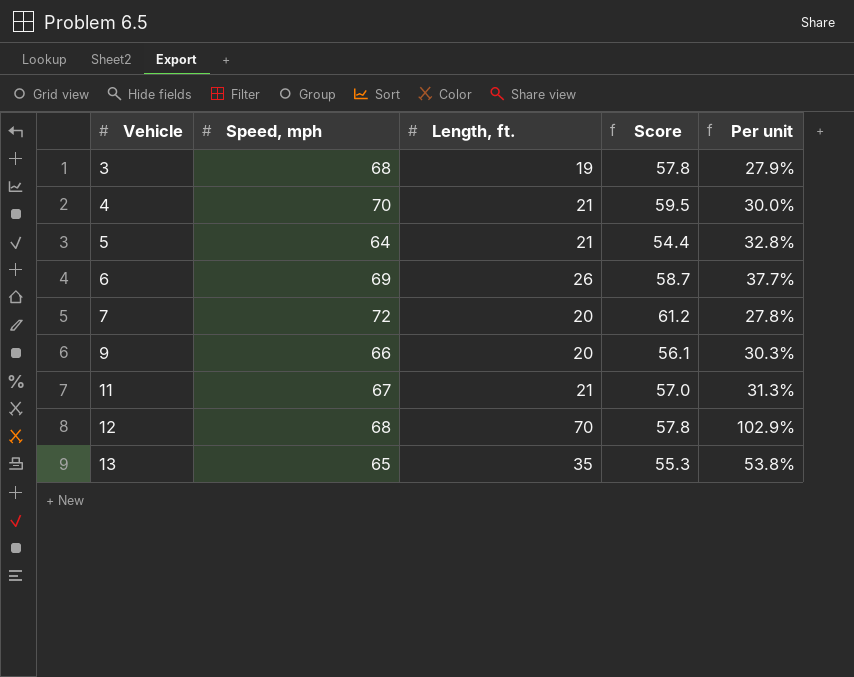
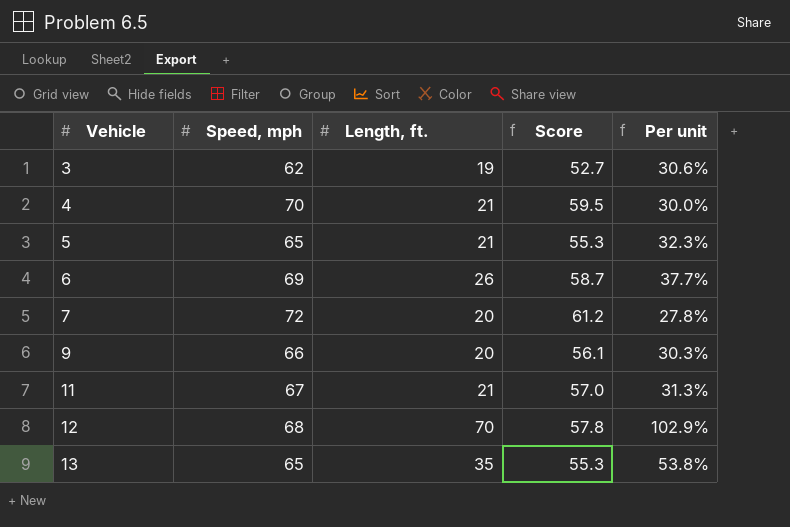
3 | Speed, mph: 68 -> 62
3 | Score: 57.8 -> 52.7
3 | Per unit: 27.9% -> 30.6%
5 | Speed, mph: 64 -> 65
5 | Score: 54.4 -> 55.3
5 | Per unit: 32.8% -> 32.3%

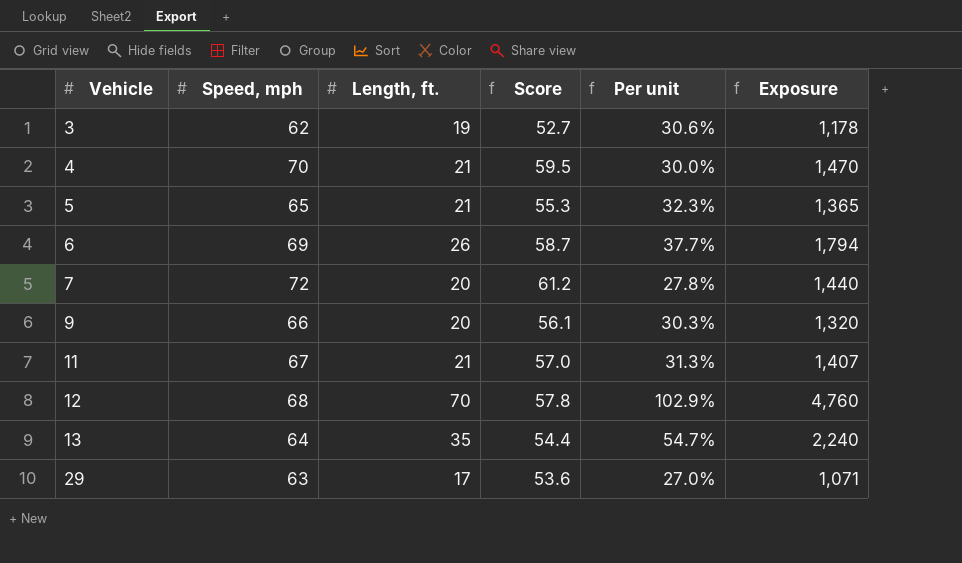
column Exposure | formula: none -> [Speed, mph] * [Length, ft.]
13 | Speed, mph: 65 -> 64
13 | Score: 55.3 -> 54.4
13 | Per unit: 53.8% -> 54.7%
row 29: none -> 63 | 17 | 53.6 | 27.0% | 1,071

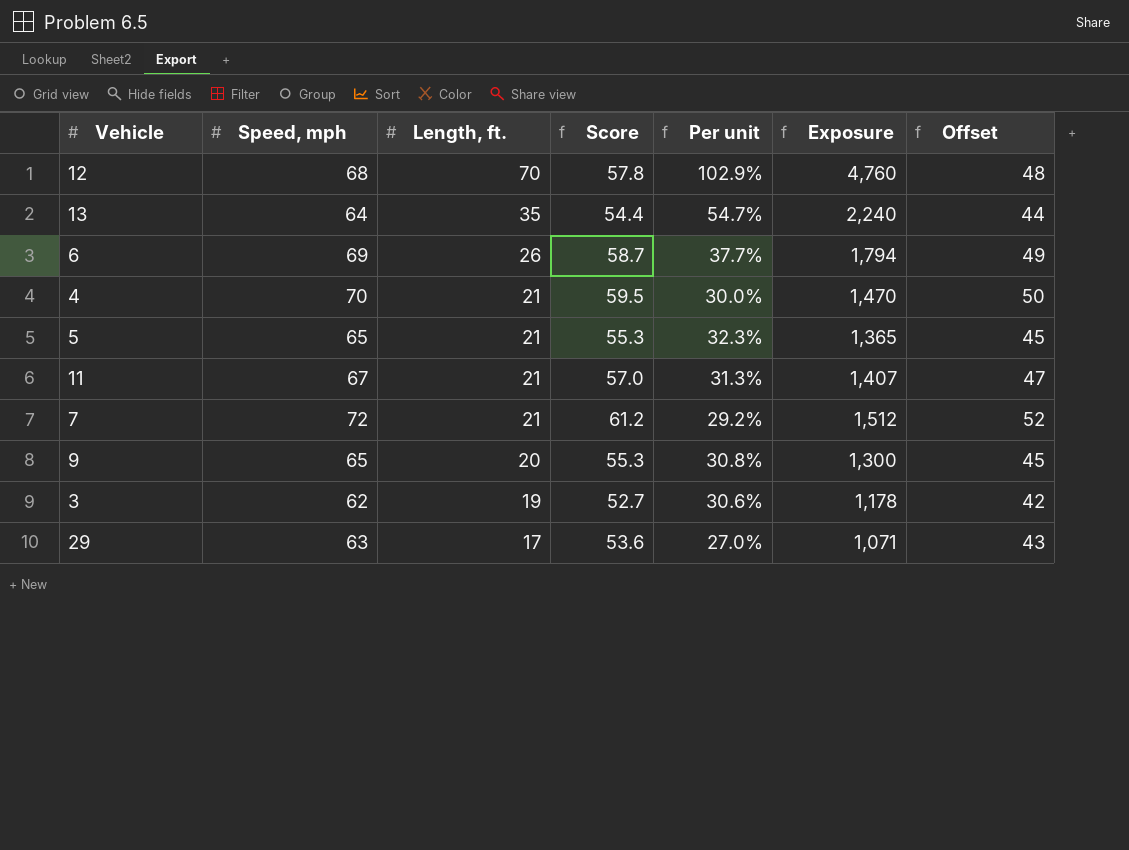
row order: Vehicle ascending -> Length, ft. descending
column Offset | formula: none -> [Speed, mph] - 20
7 | Length, ft.: 20 -> 21
7 | Per unit: 27.8% -> 29.2%
7 | Exposure: 1,440 -> 1,512
9 | Speed, mph: 66 -> 65
9 | Score: 56.1 -> 55.3
9 | Per unit: 30.3% -> 30.8%
9 | Exposure: 1,320 -> 1,300

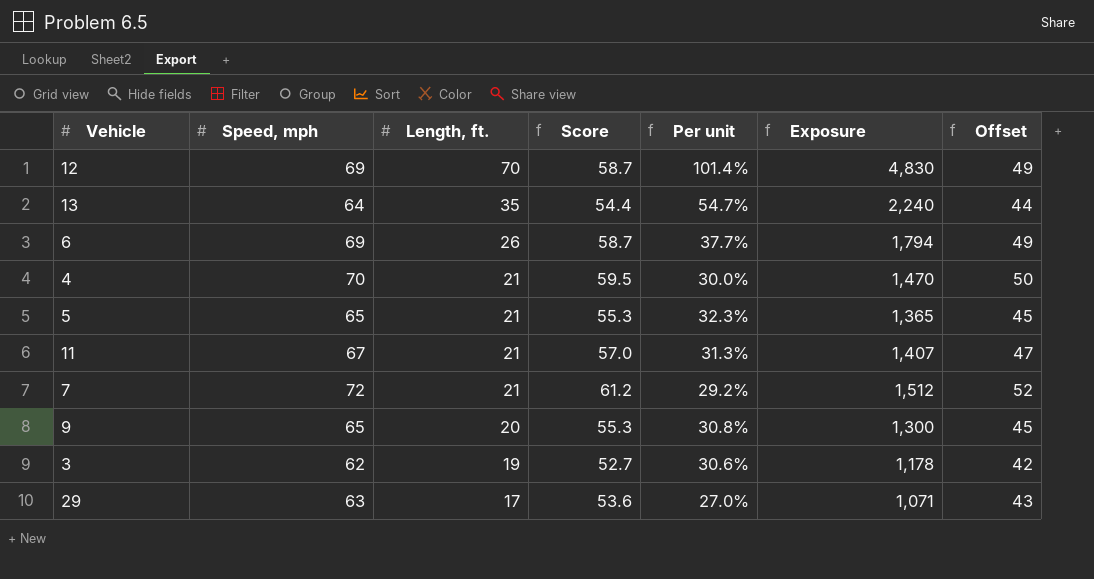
12 | Speed, mph: 68 -> 69
12 | Score: 57.8 -> 58.7
12 | Per unit: 102.9% -> 101.4%
12 | Exposure: 4,760 -> 4,830
12 | Offset: 48 -> 49

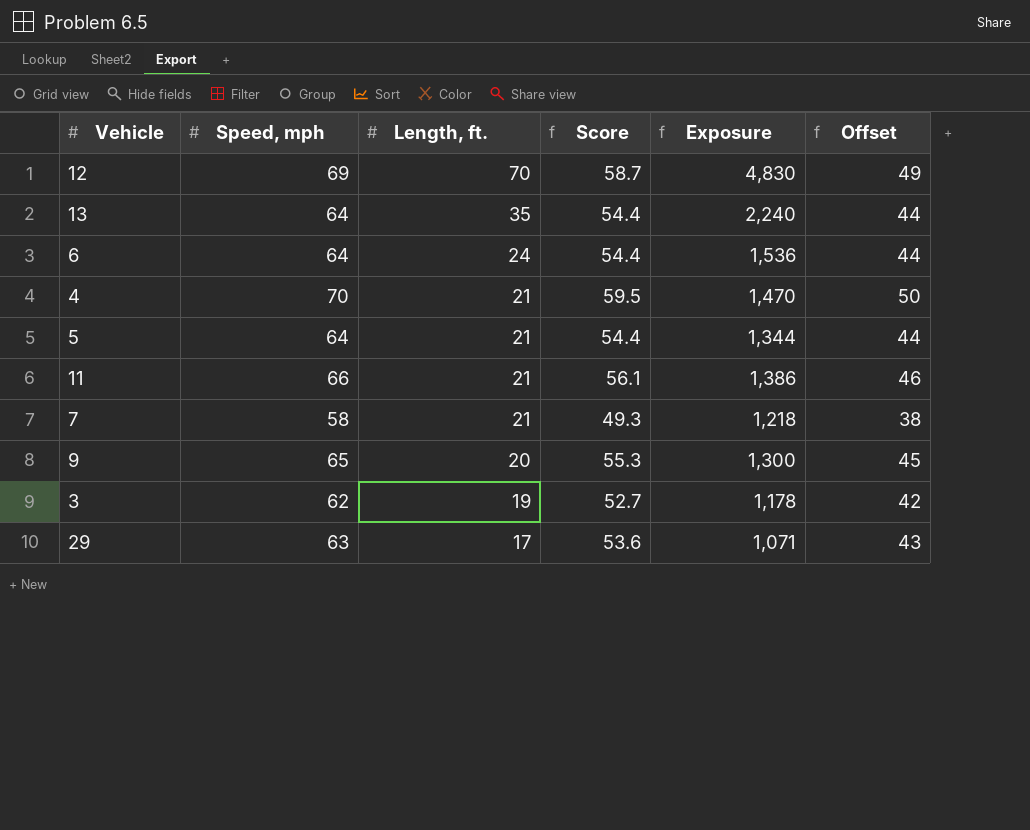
column Per unit | formula: [Length, ft.] / [Speed, mph] -> none
6 | Speed, mph: 69 -> 64
6 | Length, ft.: 26 -> 24
6 | Score: 58.7 -> 54.4
6 | Exposure: 1,794 -> 1,536
6 | Offset: 49 -> 44
5 | Speed, mph: 65 -> 64
5 | Score: 55.3 -> 54.4
5 | Exposure: 1,365 -> 1,344
5 | Offset: 45 -> 44
11 | Speed, mph: 67 -> 66
11 | Score: 57.0 -> 56.1
11 | Exposure: 1,407 -> 1,386
11 | Offset: 47 -> 46
7 | Speed, mph: 72 -> 58
7 | Score: 61.2 -> 49.3
7 | Exposure: 1,512 -> 1,218
7 | Offset: 52 -> 38

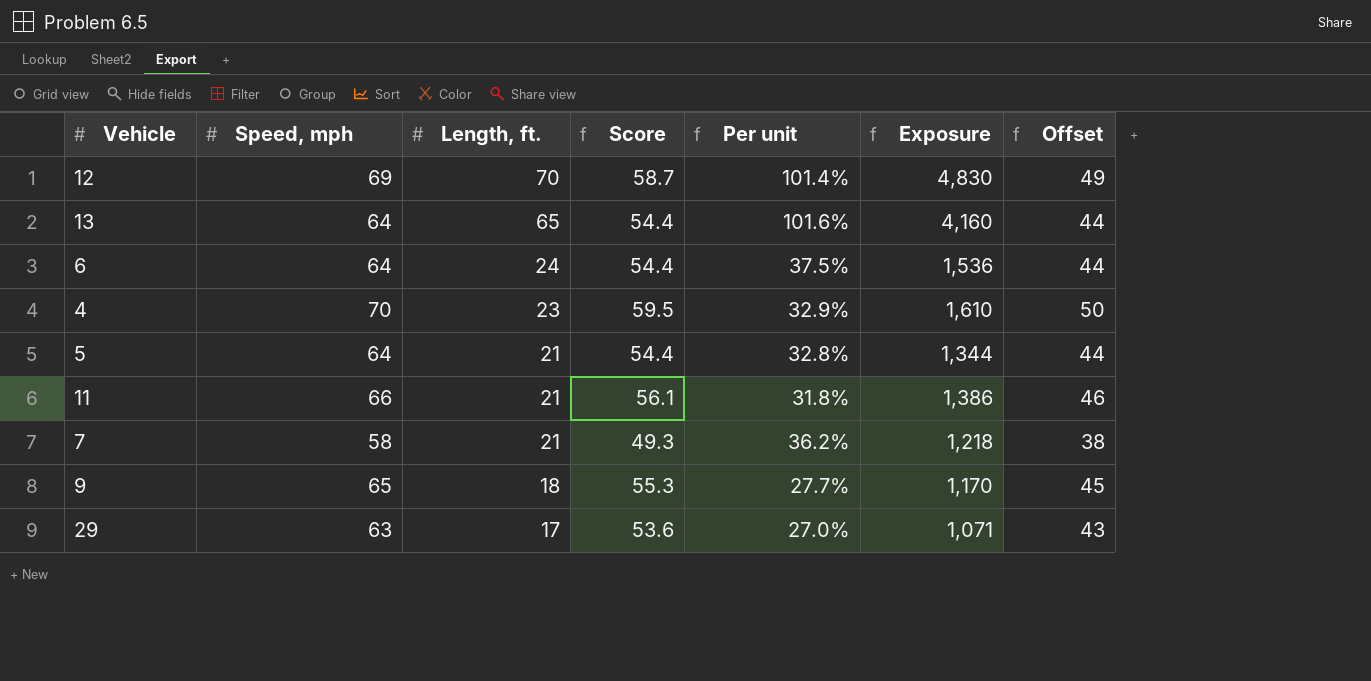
column Per unit | formula: none -> [Length, ft.] / [Speed, mph]
row 3: 62 | 19 | 52.7 | 1,178 | 42 -> none
13 | Length, ft.: 35 -> 65
13 | Exposure: 2,240 -> 4,160
4 | Length, ft.: 21 -> 23
4 | Exposure: 1,470 -> 1,610
9 | Length, ft.: 20 -> 18
9 | Exposure: 1,300 -> 1,170

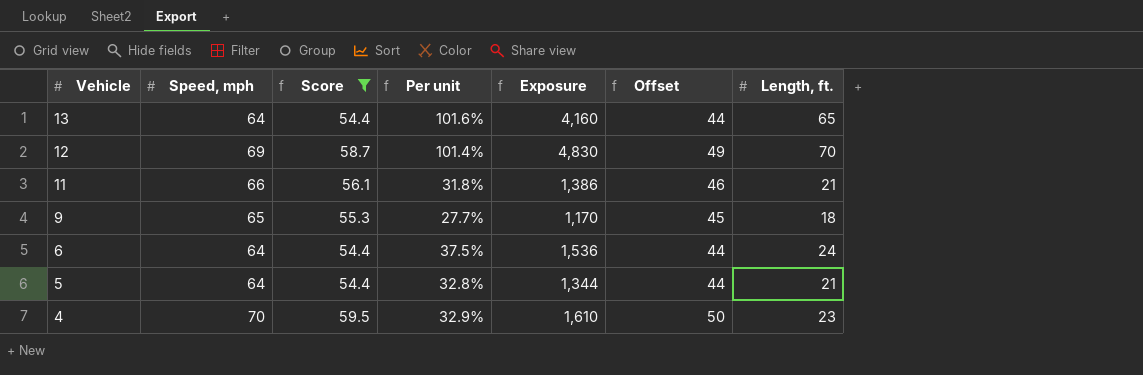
filter: none -> Score >= 54.4
row order: Length, ft. descending -> Vehicle descending
column Length, ft. | position: 3 -> 7

